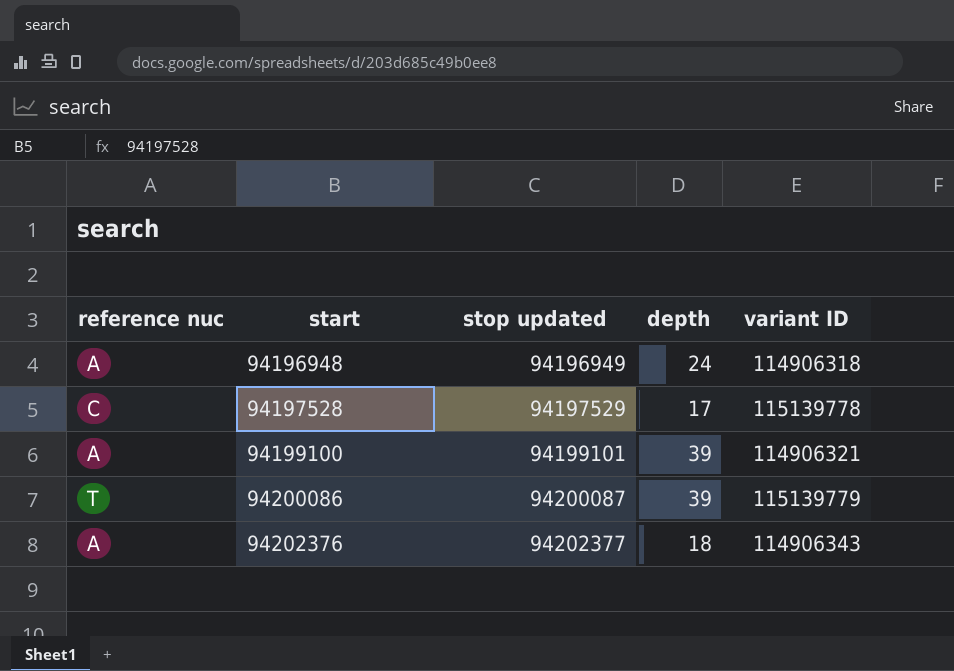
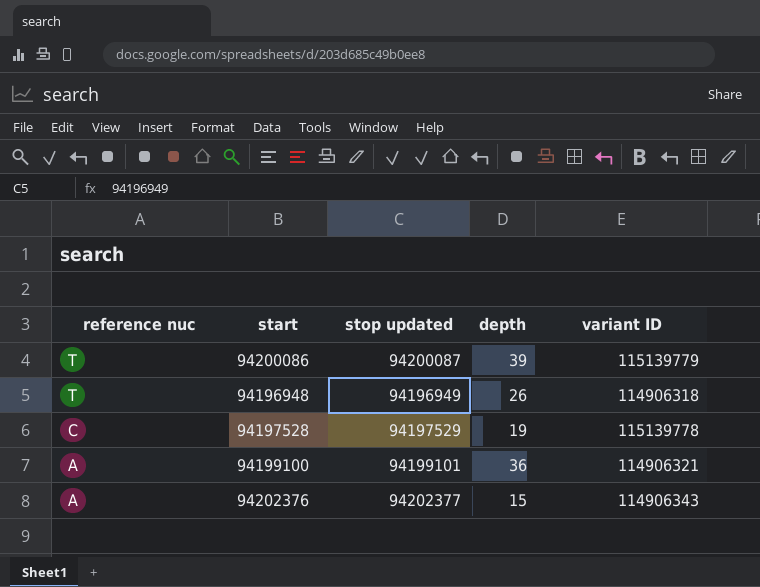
row order: start ascending -> reference nuc descending
94196948 | reference nuc: A -> T
94196948 | depth: 24 -> 26
94197528 | depth: 17 -> 19
94199100 | depth: 39 -> 36
94202376 | depth: 18 -> 15

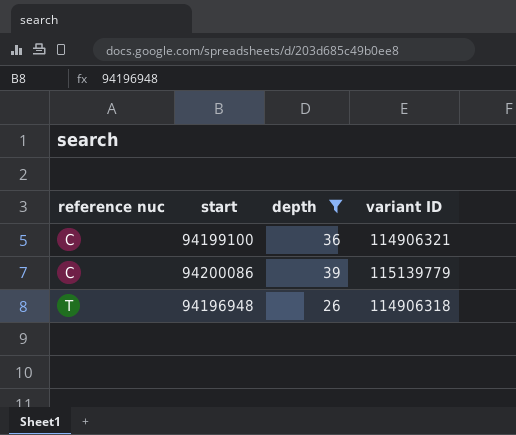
filter: none -> depth >= 26
row order: reference nuc descending -> reference nuc ascending
column stop updated | position: 3 -> none
94199100 | reference nuc: A -> C
94200086 | reference nuc: T -> C

